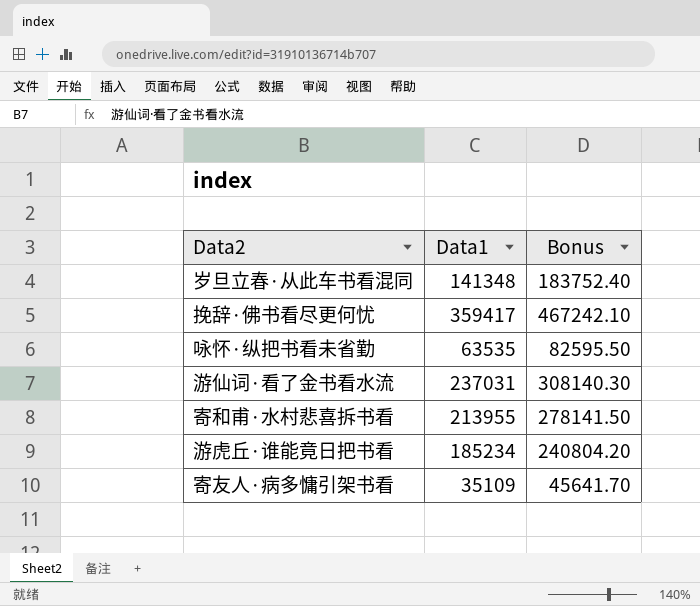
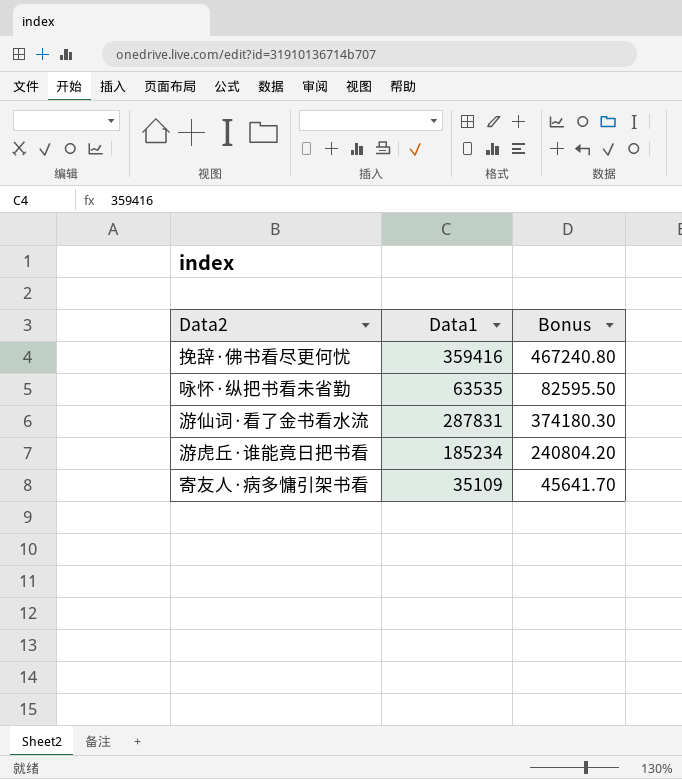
row 岁旦立春·从此车书看混同: 141348 | 183752.40 -> none
row 寄和甫·水村悲喜拆书看: 213955 | 278141.50 -> none
挽辞·佛书看尽更何忧 | Data1: 359417 -> 359416
挽辞·佛书看尽更何忧 | Bonus: 467242.10 -> 467240.80
游仙词·看了金书看水流 | Data1: 237031 -> 287831
游仙词·看了金书看水流 | Bonus: 308140.30 -> 374180.30

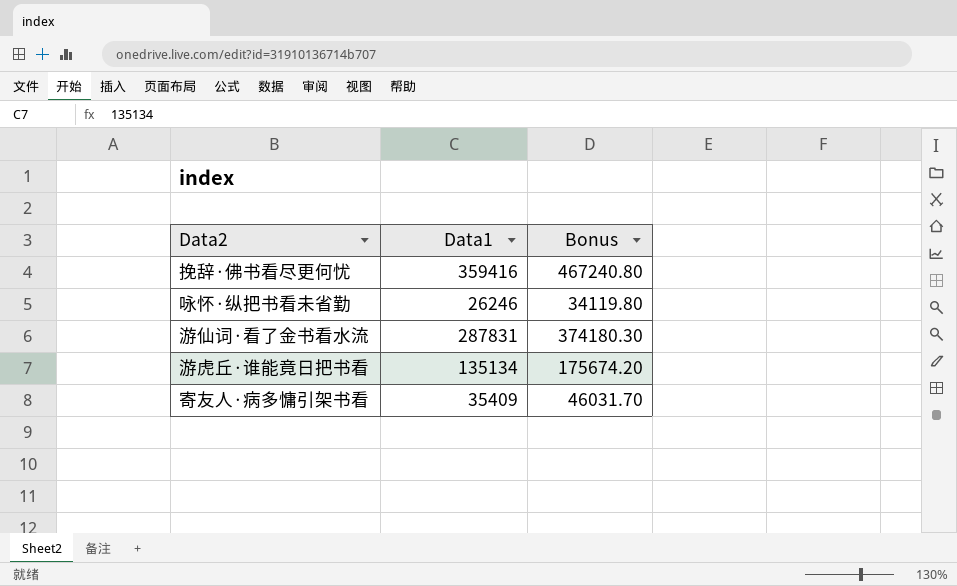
咏怀·纵把书看未省勤 | Data1: 63535 -> 26246
咏怀·纵把书看未省勤 | Bonus: 82595.50 -> 34119.80
游虎丘·谁能竟日把书看 | Data1: 185234 -> 135134
游虎丘·谁能竟日把书看 | Bonus: 240804.20 -> 175674.20
寄友人·病多慵引架书看 | Data1: 35109 -> 35409
寄友人·病多慵引架书看 | Bonus: 45641.70 -> 46031.70

